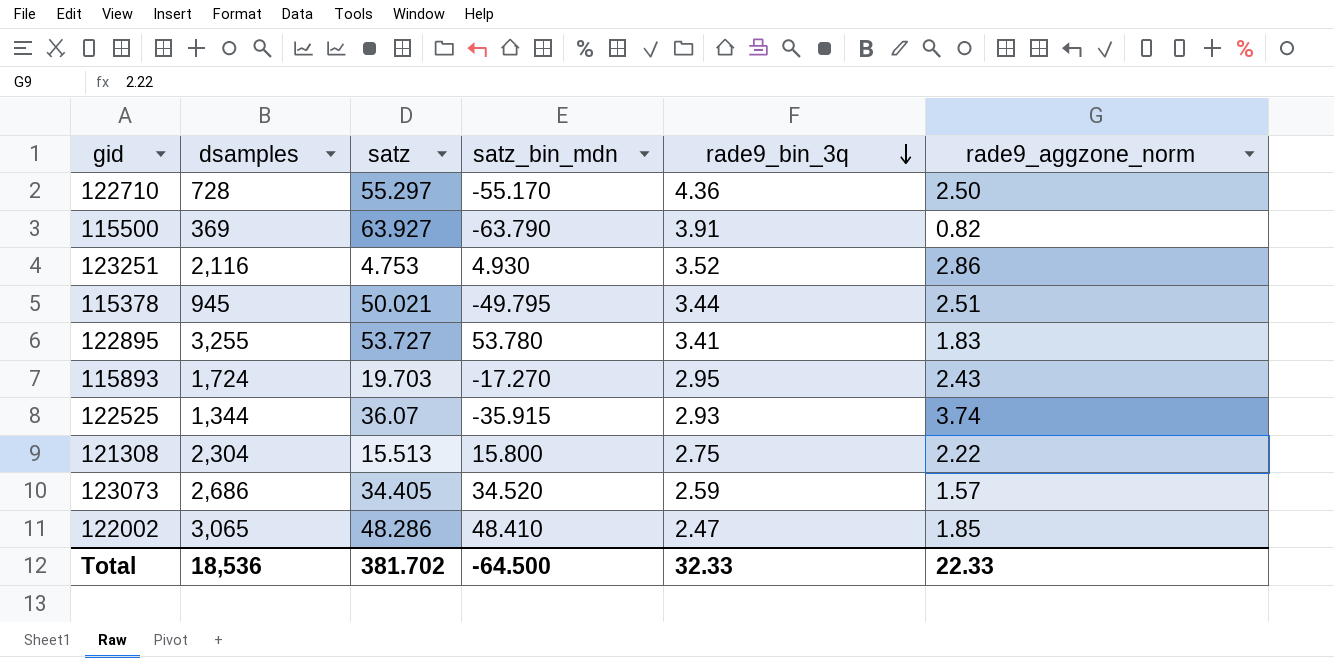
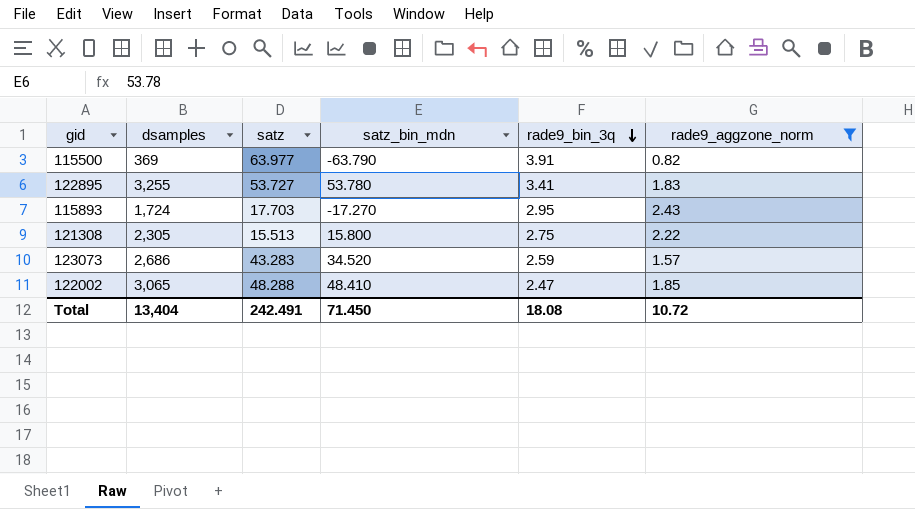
filter: none -> rade9_aggzone_norm <= 2.43
115500 | satz: 63.927 -> 63.977
115893 | satz: 19.703 -> 17.703
121308 | dsamples: 2,304 -> 2,305
123073 | satz: 34.405 -> 43.283
122002 | satz: 48.286 -> 48.288
Total | dsamples: 18,536 -> 13,404
Total | satz: 381.702 -> 242.491
Total | satz_bin_mdn: -64.500 -> 71.450
Total | rade9_bin_3q: 32.33 -> 18.08
Total | rade9_aggzone_norm: 22.33 -> 10.72

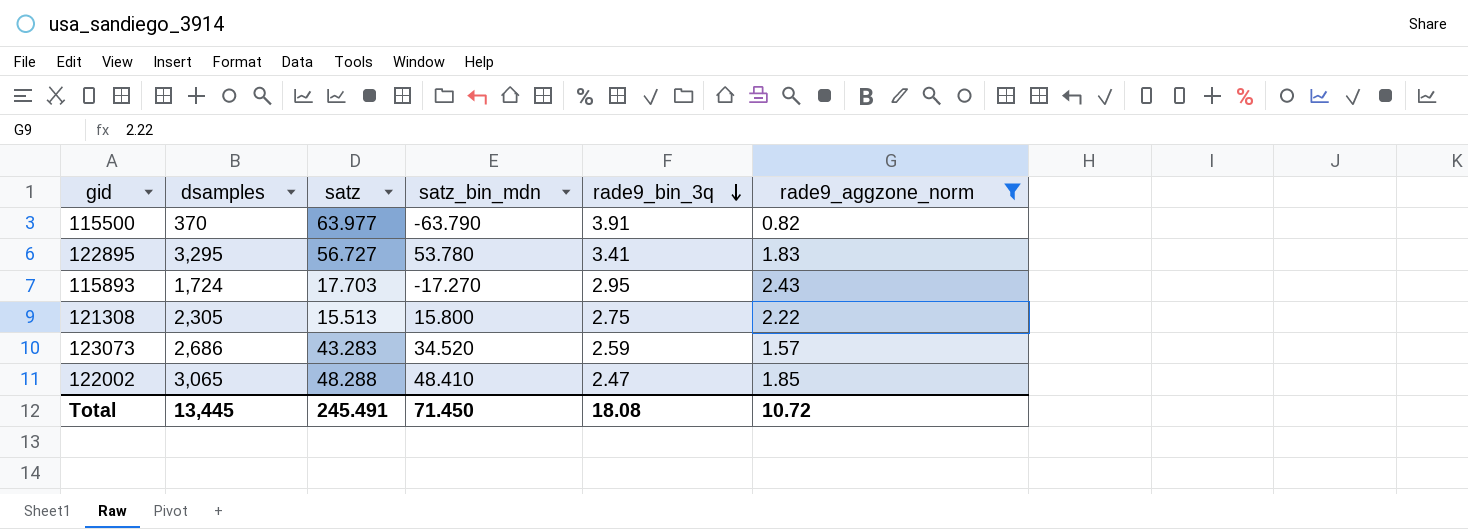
115500 | dsamples: 369 -> 370
122895 | dsamples: 3,255 -> 3,295
122895 | satz: 53.727 -> 56.727
Total | dsamples: 13,404 -> 13,445
Total | satz: 242.491 -> 245.491

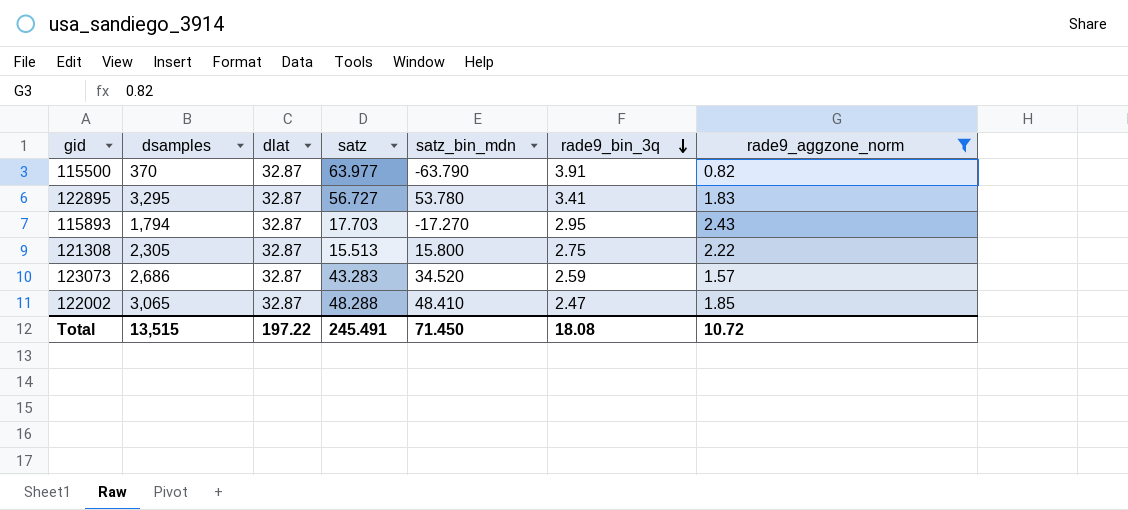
column dlat | position: none -> 3
115893 | dsamples: 1,724 -> 1,794
Total | dsamples: 13,445 -> 13,515

